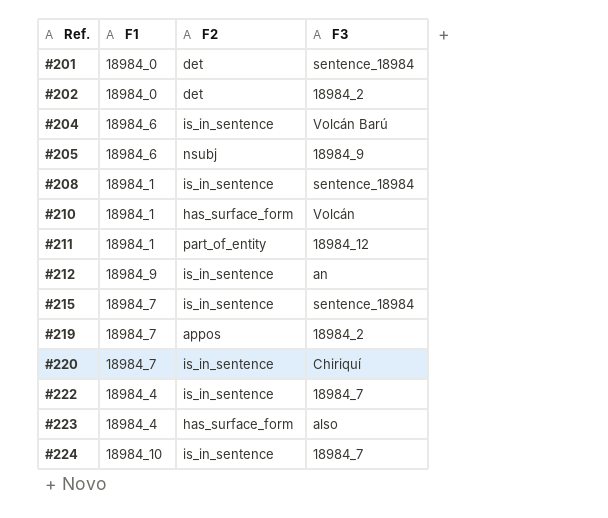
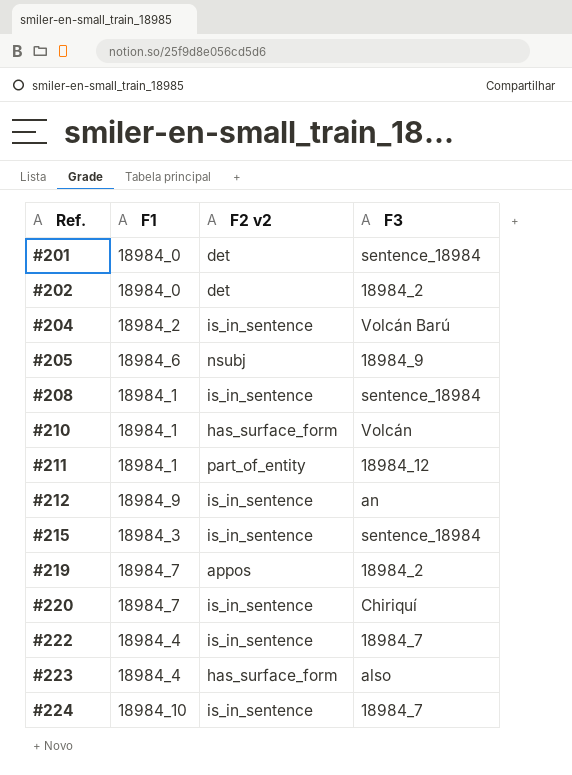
column name: F2 -> F2 v2
#204 | F1: 18984_6 -> 18984_2
#215 | F1: 18984_7 -> 18984_3

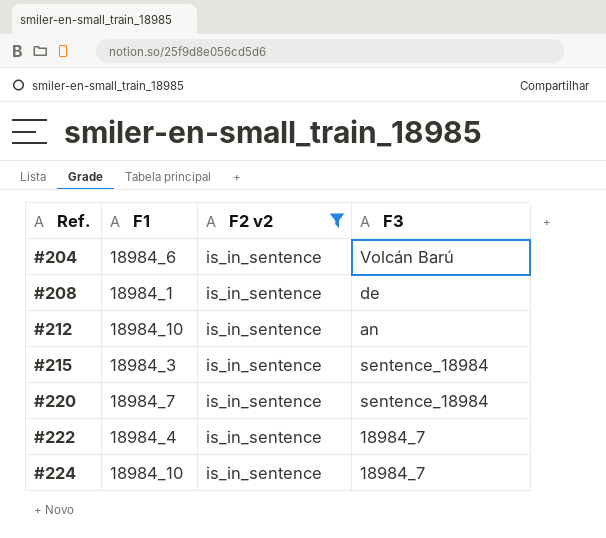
filter: none -> F2 v2 = is_in_sentence
#204 | F1: 18984_2 -> 18984_6
#208 | F3: sentence_18984 -> de
#212 | F1: 18984_9 -> 18984_10
#220 | F3: Chiriquí -> sentence_18984

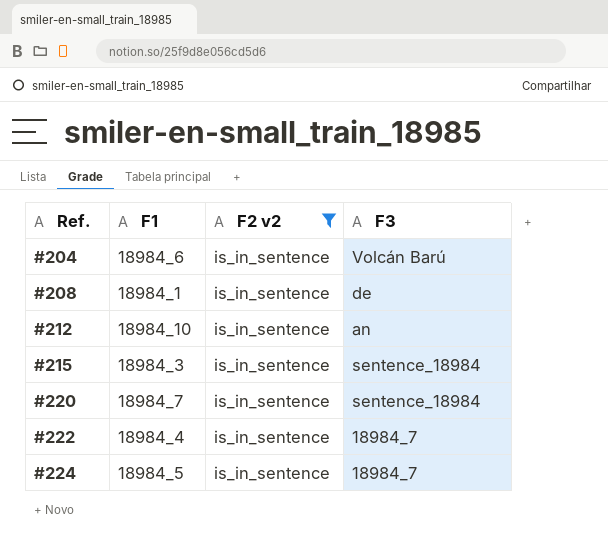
#224 | F1: 18984_10 -> 18984_5

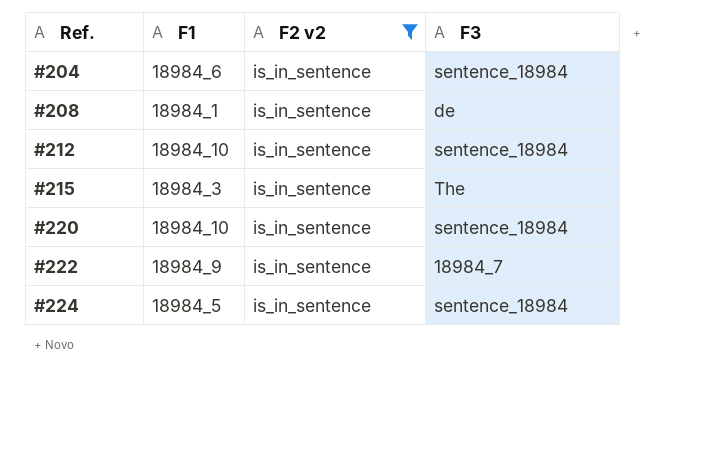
#204 | F3: Volcán Barú -> sentence_18984
#212 | F3: an -> sentence_18984
#215 | F3: sentence_18984 -> The
#220 | F1: 18984_7 -> 18984_10
#222 | F1: 18984_4 -> 18984_9
#224 | F3: 18984_7 -> sentence_18984

